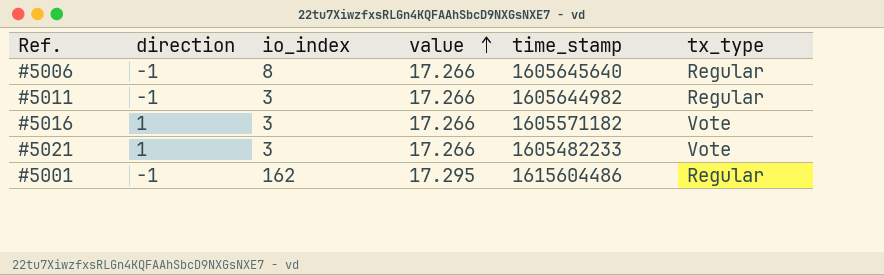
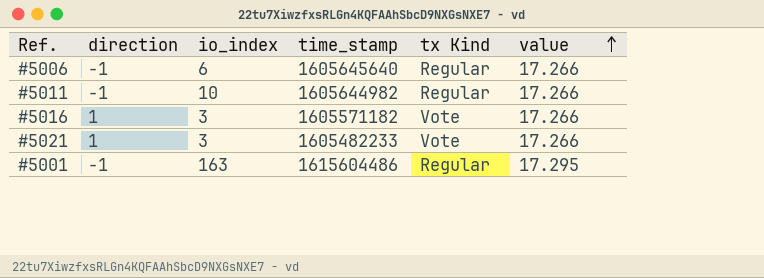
column name: tx_type -> tx Kind
column value | position: 4 -> 6
#5006 | io_index: 8 -> 6
#5011 | io_index: 3 -> 10
#5001 | io_index: 162 -> 163

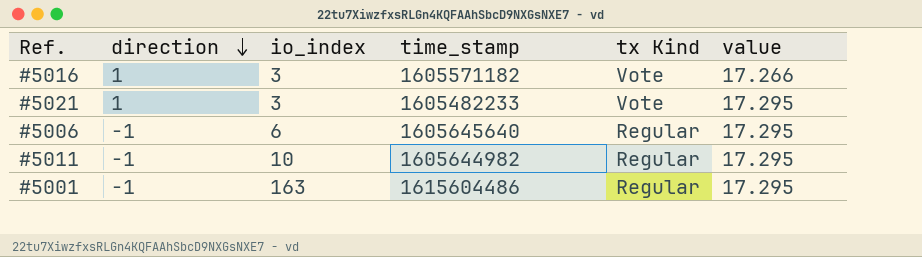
row order: value ascending -> direction descending
#5021 | value: 17.266 -> 17.295
#5006 | value: 17.266 -> 17.295
#5011 | value: 17.266 -> 17.295

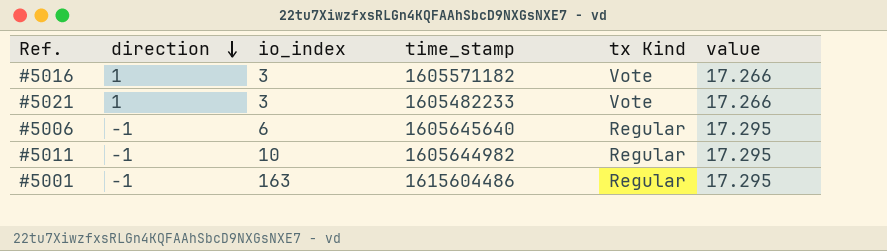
#5021 | value: 17.295 -> 17.266

